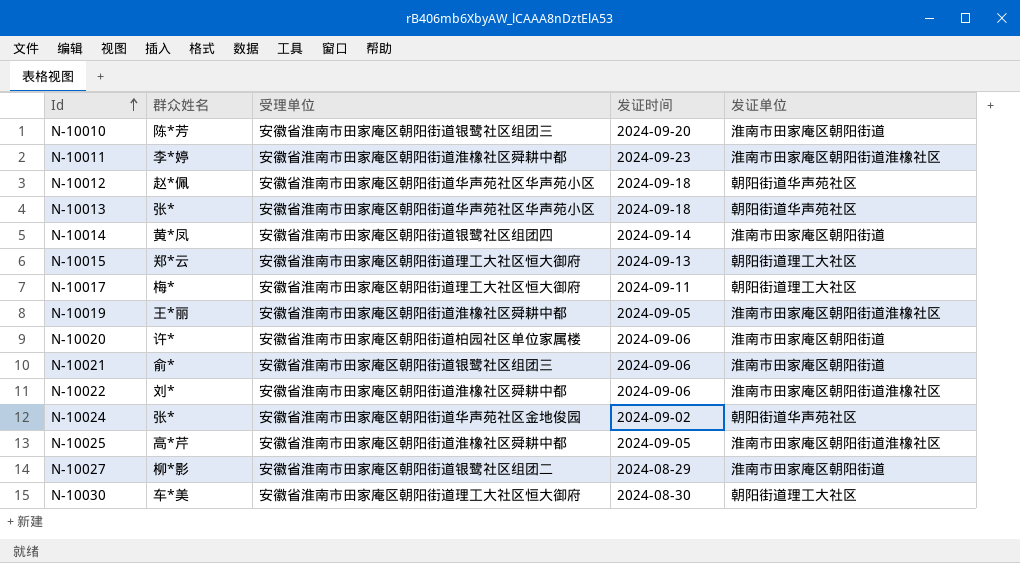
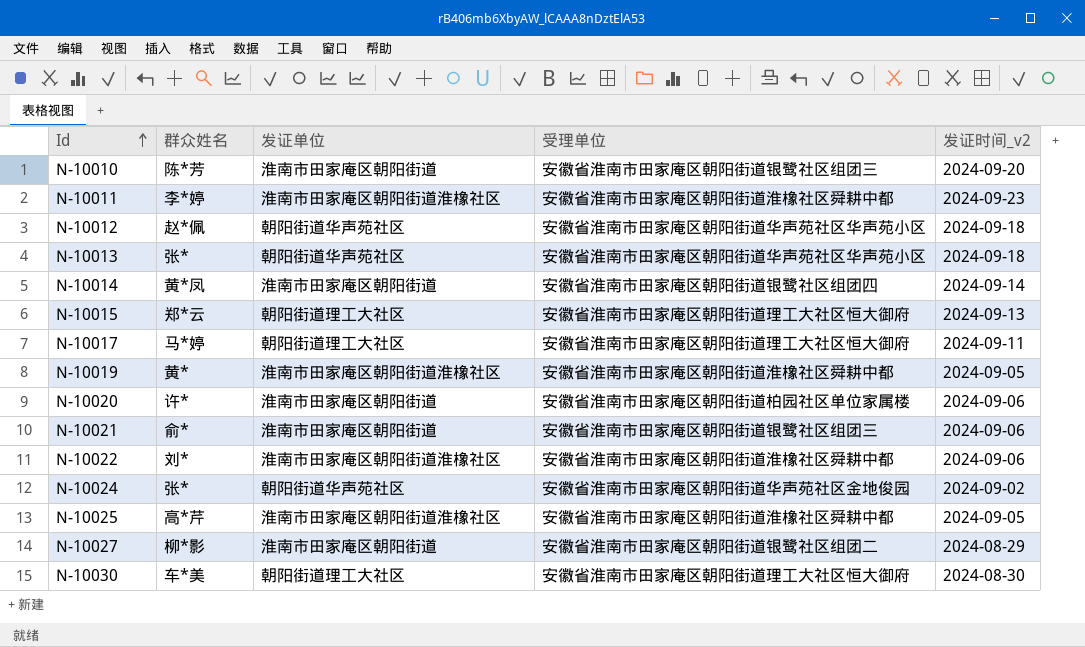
column 发证单位 | position: 5 -> 3
column name: 发证时间 -> 发证时间_v2
N-10017 | 群众姓名: 梅* -> 马*婷
N-10019 | 群众姓名: 王*丽 -> 黄*

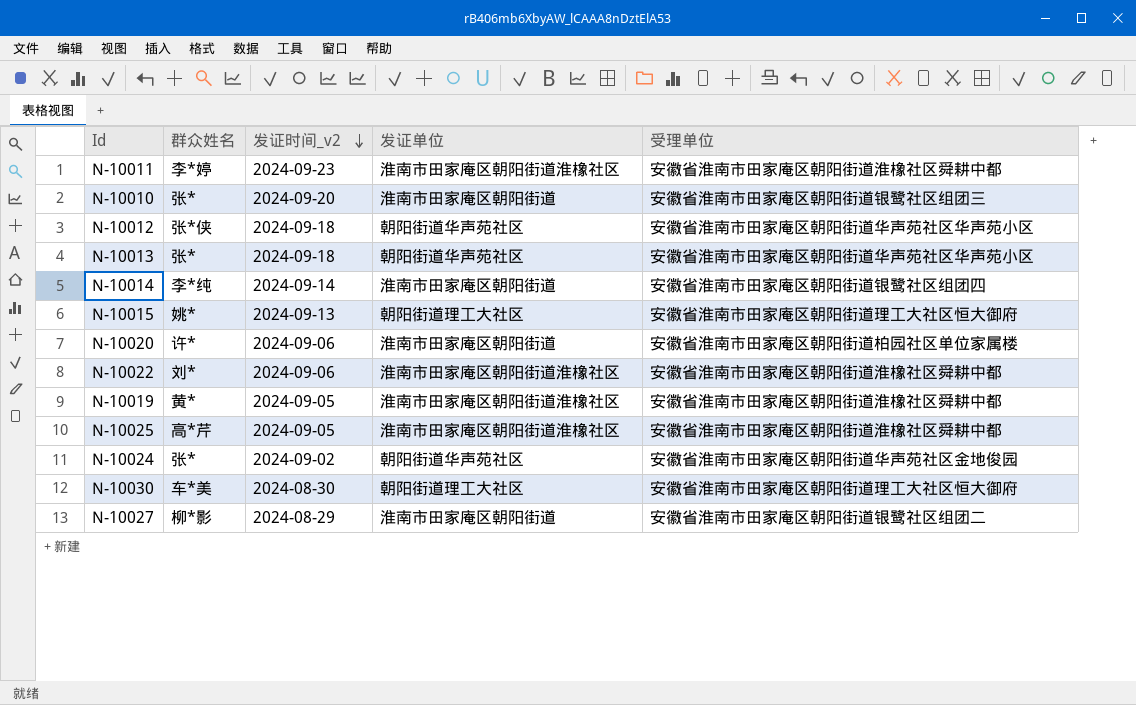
row order: Id ascending -> 发证时间_v2 descending
column 发证时间_v2 | position: 5 -> 3
row N-10017: 马*婷 | 朝阳街道理工大社区 | 安徽省淮南市田家庵区朝阳街道理工大社区恒大御府 | 2024-09-11 -> none
row N-10021: 俞* | 淮南市田家庵区朝阳街道 | 安徽省淮南市田家庵区朝阳街道银鹭社区组团三 | 2024-09-06 -> none
N-10010 | 群众姓名: 陈*芳 -> 张*
N-10012 | 群众姓名: 赵*佩 -> 张*侠
N-10014 | 群众姓名: 黄*凤 -> 李*纯
N-10015 | 群众姓名: 郑*云 -> 姚*

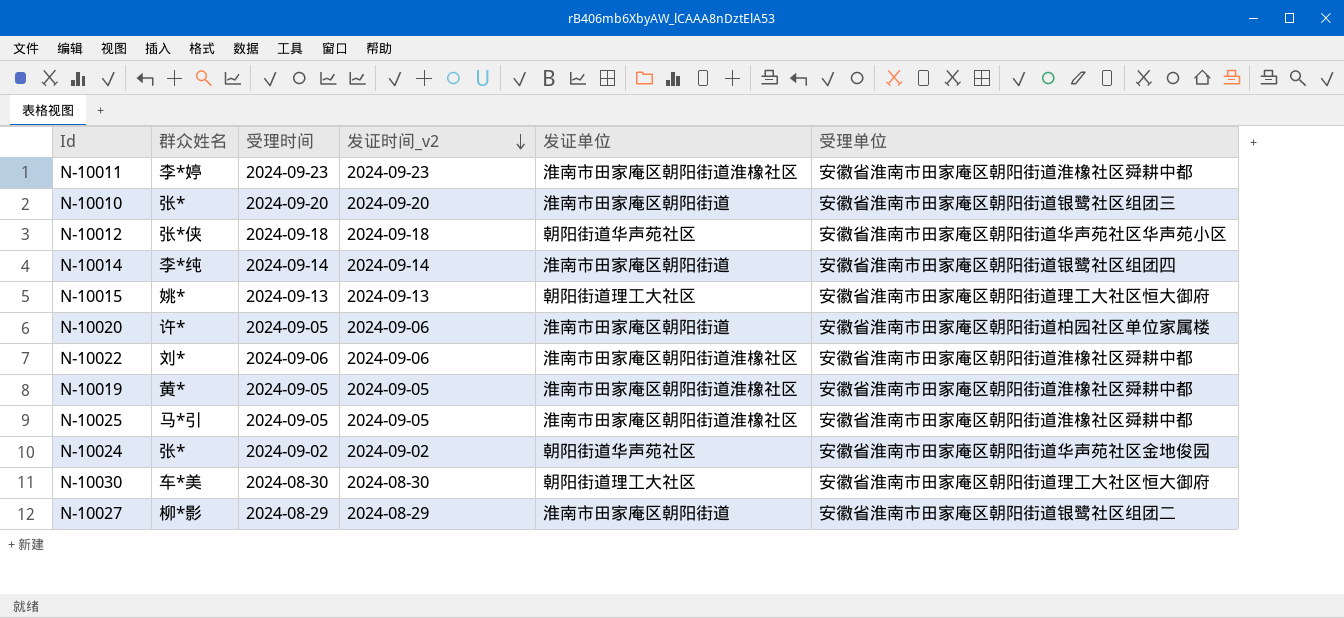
column 受理时间 | position: none -> 3
row N-10013: 张* | 2024-09-18 | 朝阳街道华声苑社区 | 安徽省淮南市田家庵区朝阳街道华声苑社区华声苑小区 -> none
N-10025 | 群众姓名: 高*芹 -> 马*引

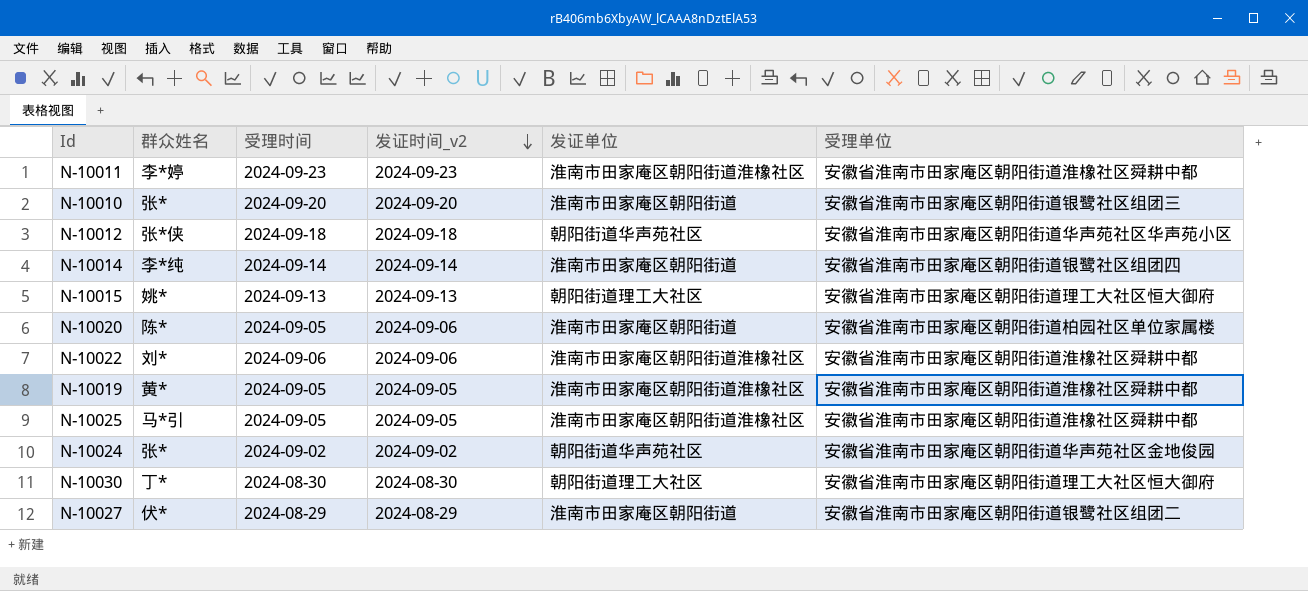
N-10020 | 群众姓名: 许* -> 陈*
N-10030 | 群众姓名: 车*美 -> 丁*
N-10027 | 群众姓名: 柳*影 -> 伏*

